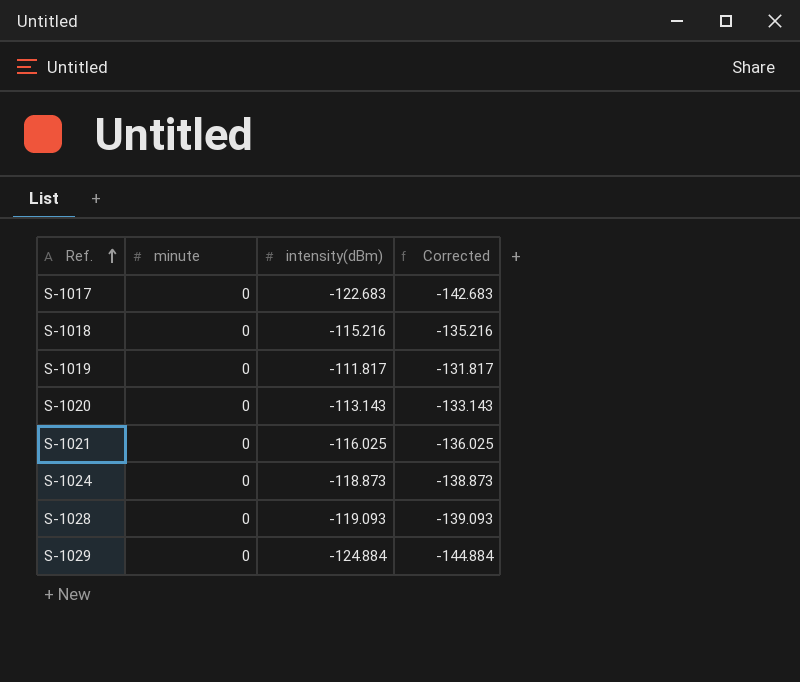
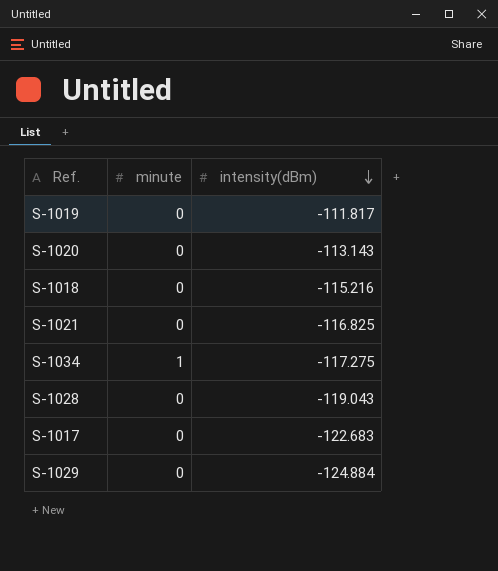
row order: Ref. ascending -> intensity(dBm) descending
column Corrected | formula: [intensity(dBm)] - 20 -> none
row S-1024: 0 | -118.873 | -138.873 -> none
S-1021 | intensity(dBm): -116.025 -> -116.825
row S-1034: none -> 1 | -117.275
S-1028 | intensity(dBm): -119.093 -> -119.043

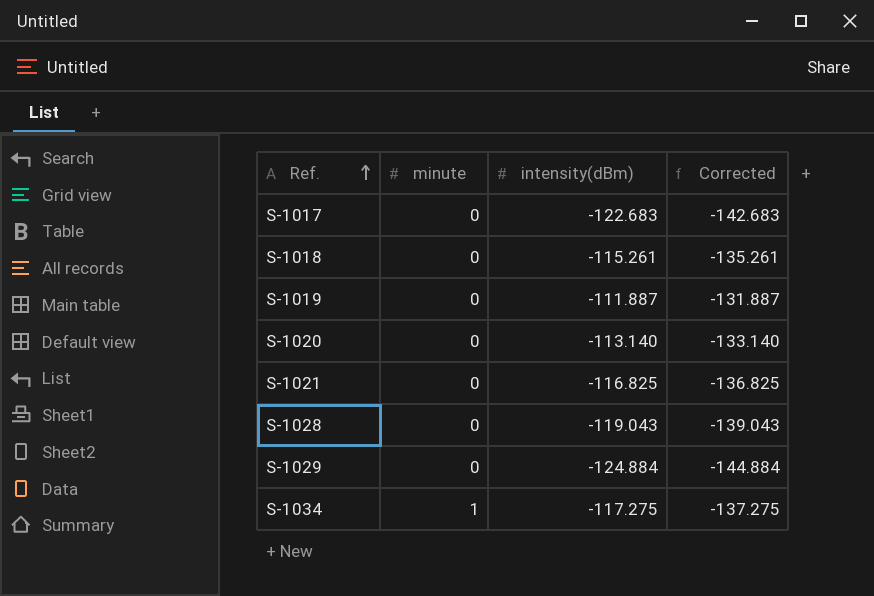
row order: intensity(dBm) descending -> Ref. ascending
column Corrected | formula: none -> [intensity(dBm)] - 20
S-1018 | intensity(dBm): -115.216 -> -115.261
S-1019 | intensity(dBm): -111.817 -> -111.887
S-1020 | intensity(dBm): -113.143 -> -113.140

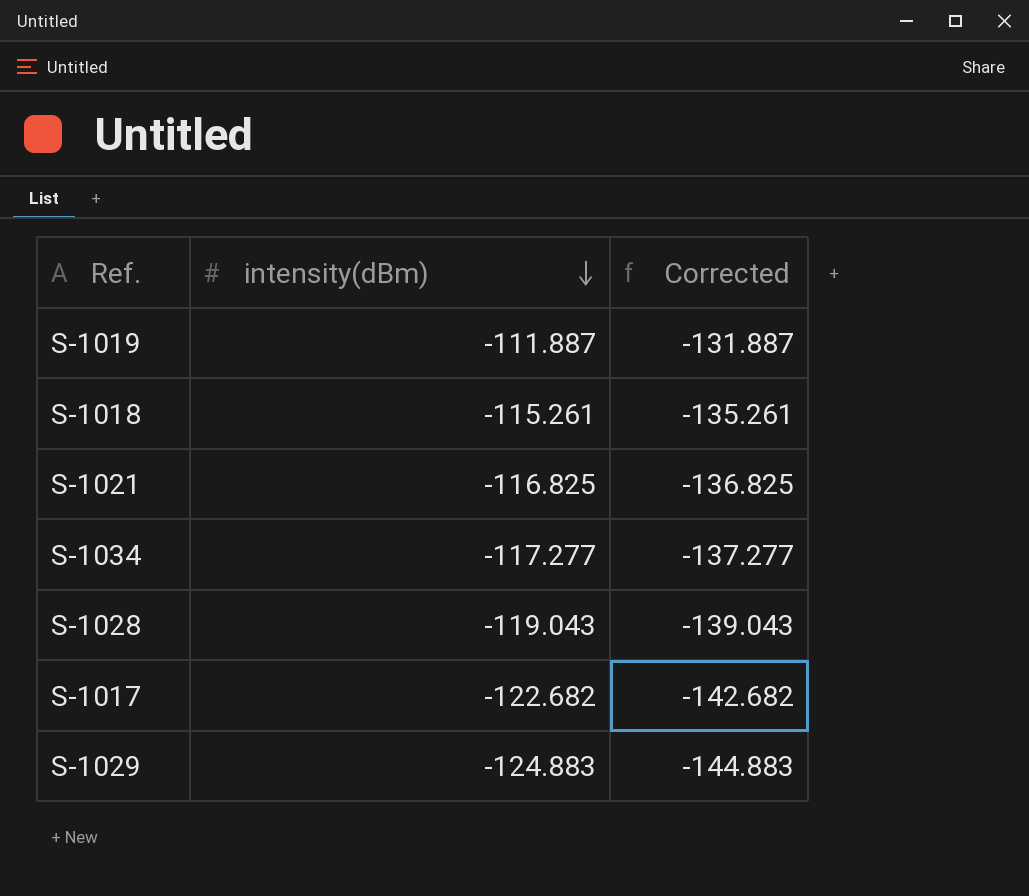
row order: Ref. ascending -> intensity(dBm) descending
column minute | position: 2 -> none
row S-1020: 0 | -113.140 | -133.140 -> none
S-1034 | intensity(dBm): -117.275 -> -117.277
S-1034 | Corrected: -137.275 -> -137.277
S-1017 | intensity(dBm): -122.683 -> -122.682
S-1017 | Corrected: -142.683 -> -142.682
S-1029 | intensity(dBm): -124.884 -> -124.883
S-1029 | Corrected: -144.884 -> -144.883

